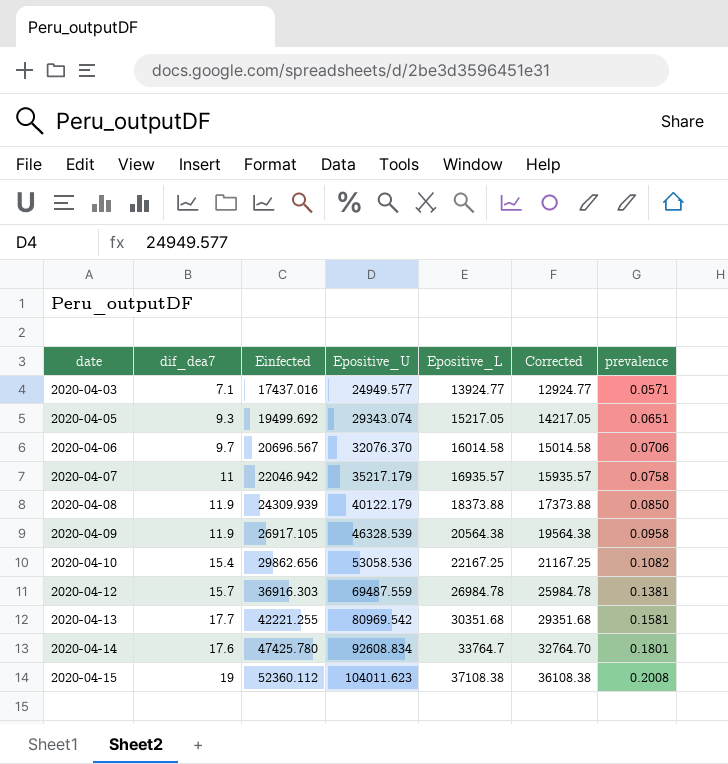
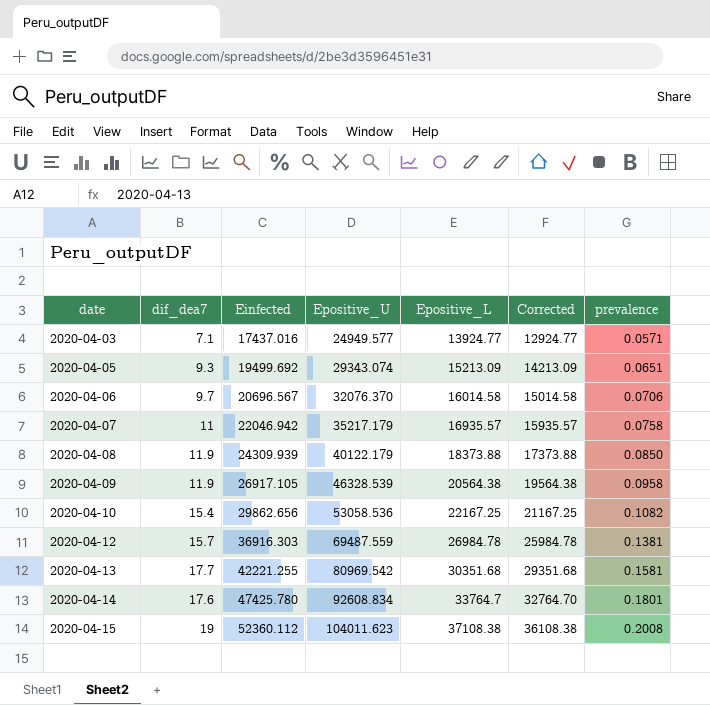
2020-04-05 | Epositive_L: 15217.05 -> 15213.09
2020-04-05 | Corrected: 14217.05 -> 14213.09

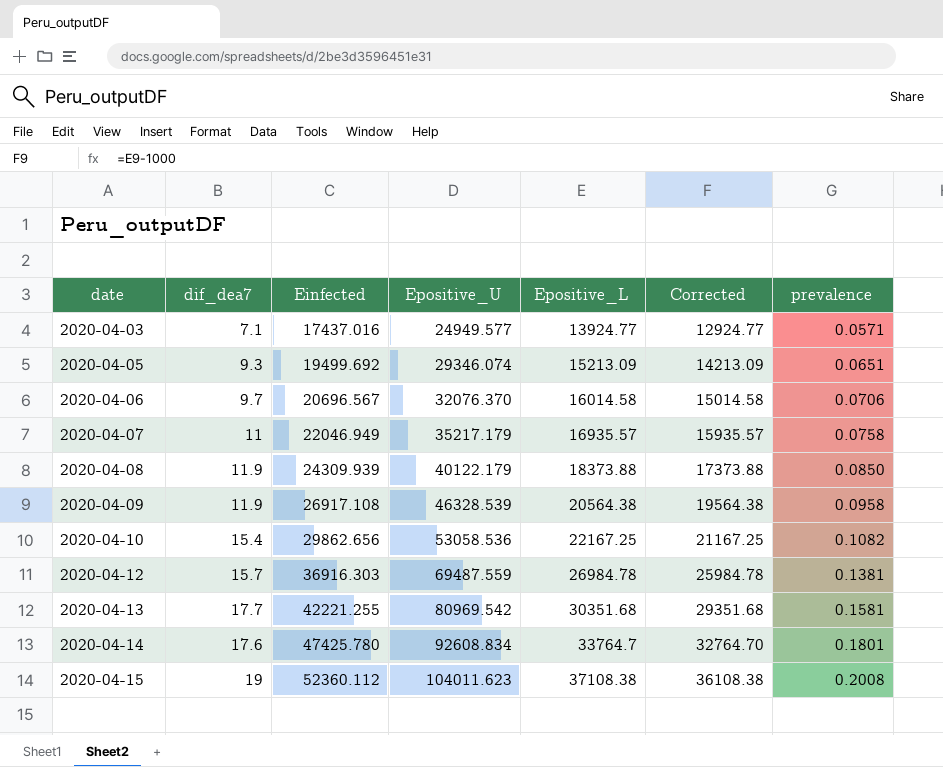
2020-04-05 | Epositive_U: 29343.074 -> 29346.074
2020-04-07 | Einfected: 22046.942 -> 22046.949
2020-04-09 | Einfected: 26917.105 -> 26917.108

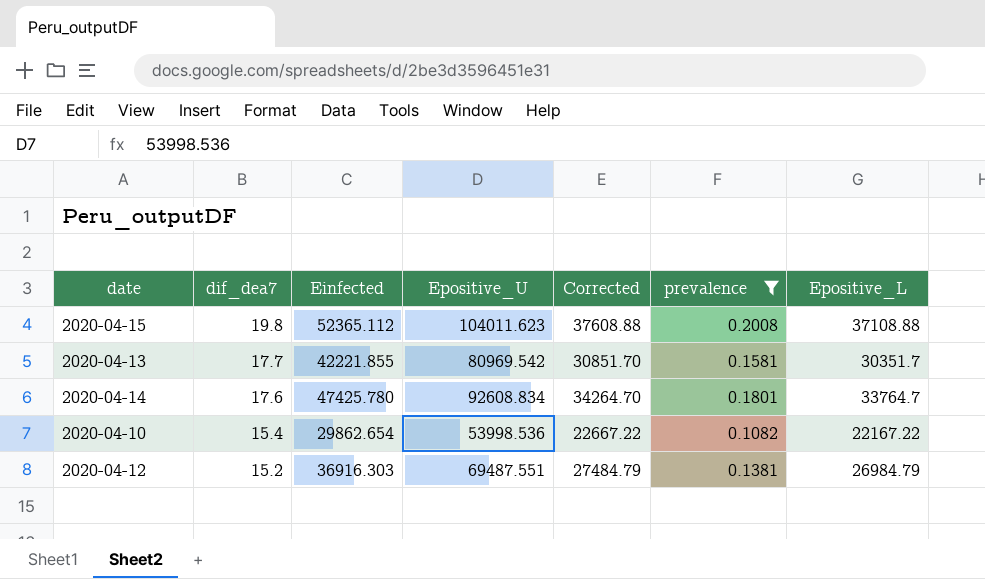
filter: none -> prevalence >= 0.1082
row order: date ascending -> dif_dea7 descending
column Corrected | formula: [Epositive_L] - 1000 -> [Epositive_L] + 500
column Epositive_L | position: 5 -> 7
2020-04-15 | dif_dea7: 19 -> 19.8
2020-04-15 | Einfected: 52360.112 -> 52365.112
2020-04-15 | Epositive_L: 37108.38 -> 37108.88
2020-04-13 | Einfected: 42221.255 -> 42221.855
2020-04-13 | Epositive_L: 30351.68 -> 30351.7
2020-04-10 | Einfected: 29862.656 -> 29862.654
2020-04-10 | Epositive_U: 53058.536 -> 53998.536
2020-04-10 | Epositive_L: 22167.25 -> 22167.22
2020-04-12 | dif_dea7: 15.7 -> 15.2
2020-04-12 | Epositive_U: 69487.559 -> 69487.551
2020-04-12 | Epositive_L: 26984.78 -> 26984.79

